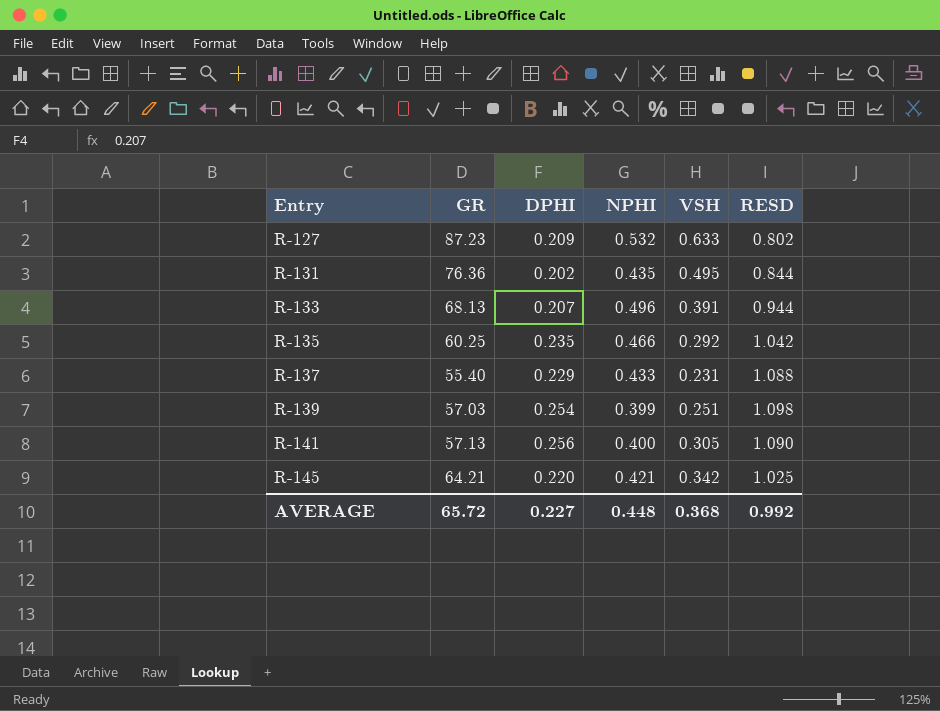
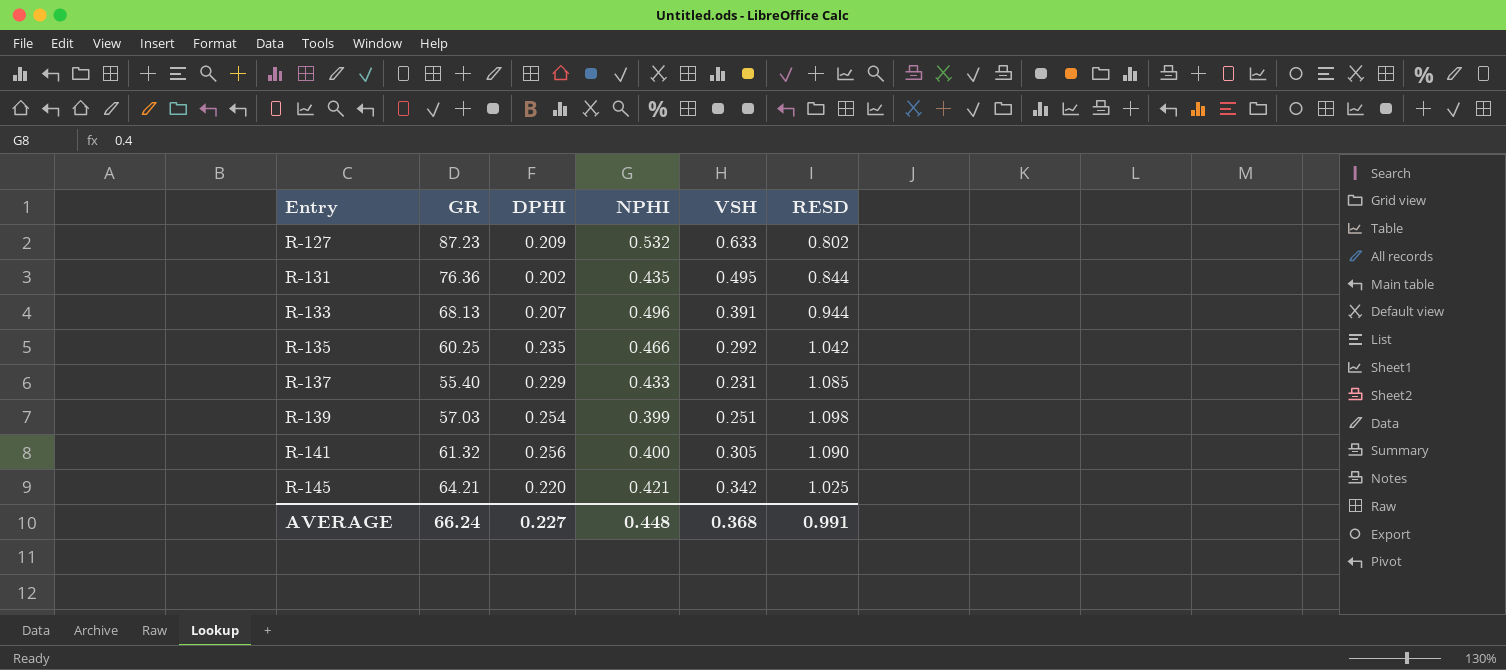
R-137 | RESD: 1.088 -> 1.085
R-141 | GR: 57.13 -> 61.32
AVERAGE | GR: 65.72 -> 66.24
AVERAGE | RESD: 0.992 -> 0.991

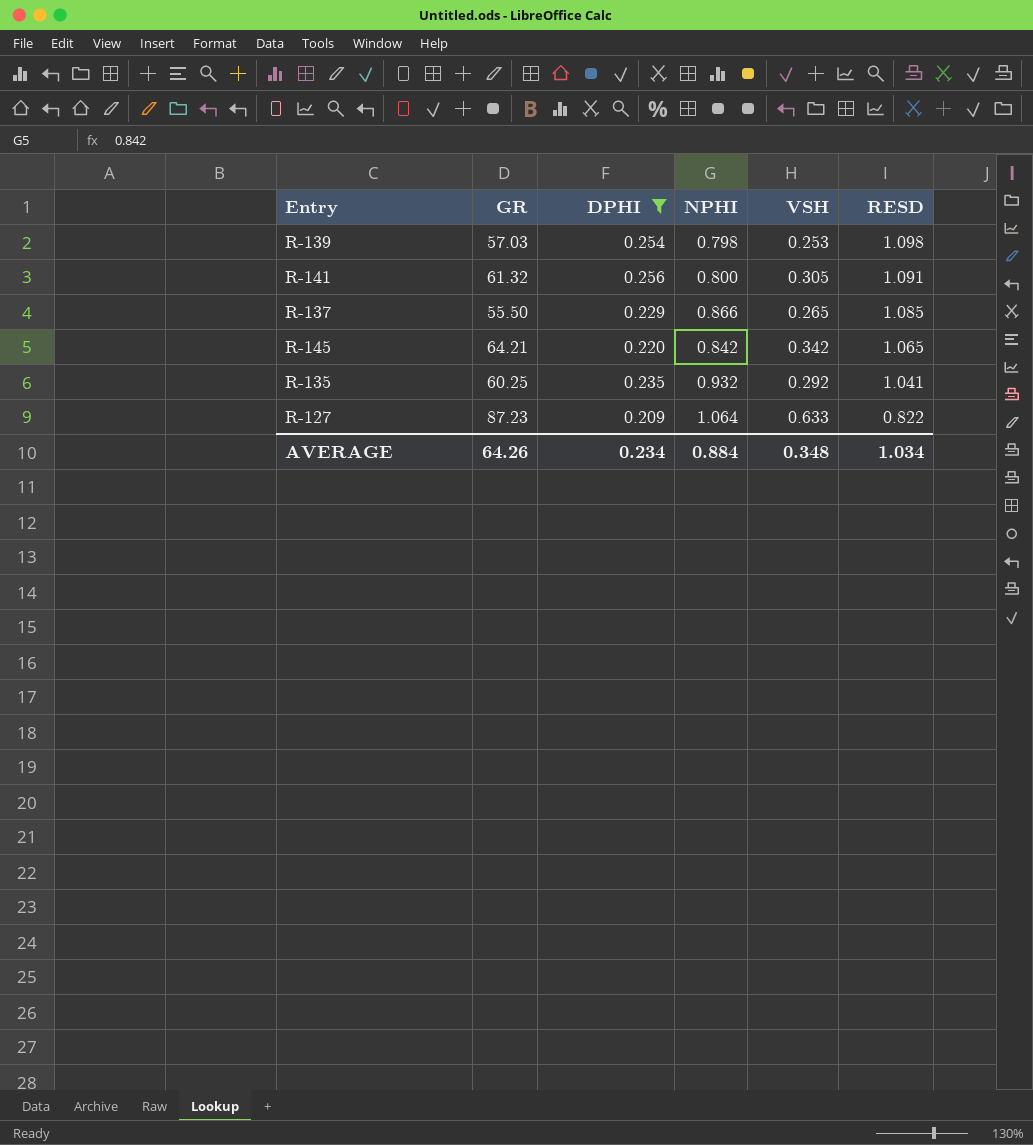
filter: none -> DPHI >= 0.209
row order: Entry ascending -> RESD descending
R-139 | NPHI: 0.399 -> 0.798
R-139 | VSH: 0.251 -> 0.253
R-141 | NPHI: 0.400 -> 0.800
R-141 | RESD: 1.090 -> 1.091
R-137 | GR: 55.40 -> 55.50
R-137 | NPHI: 0.433 -> 0.866
R-137 | VSH: 0.231 -> 0.265
R-145 | NPHI: 0.421 -> 0.842
R-145 | RESD: 1.025 -> 1.065
R-135 | NPHI: 0.466 -> 0.932
R-135 | RESD: 1.042 -> 1.041
R-127 | NPHI: 0.532 -> 1.064
R-127 | RESD: 0.802 -> 0.822
AVERAGE | GR: 66.24 -> 64.26
AVERAGE | DPHI: 0.227 -> 0.234
AVERAGE | NPHI: 0.448 -> 0.884
AVERAGE | VSH: 0.368 -> 0.348
AVERAGE | RESD: 0.991 -> 1.034

